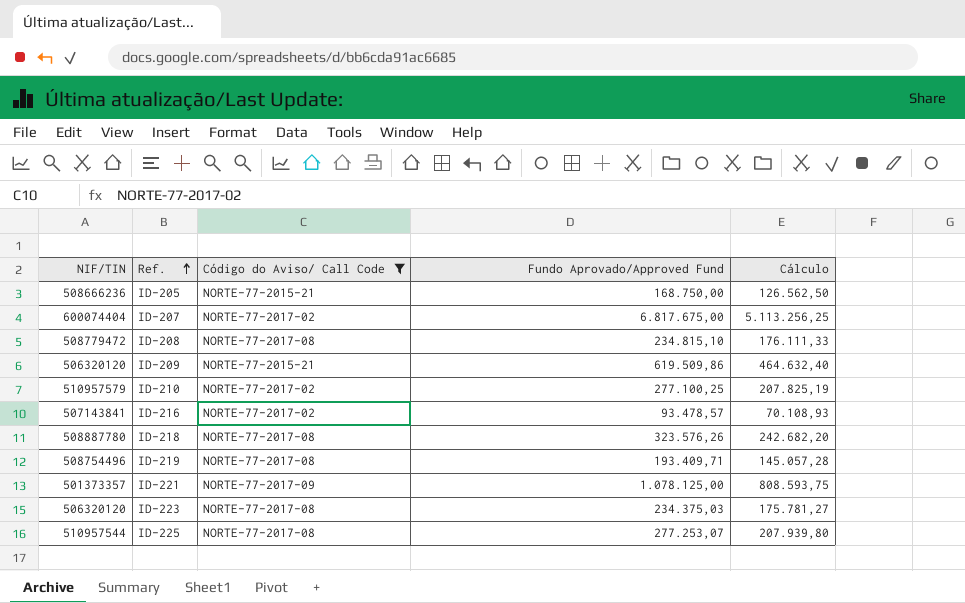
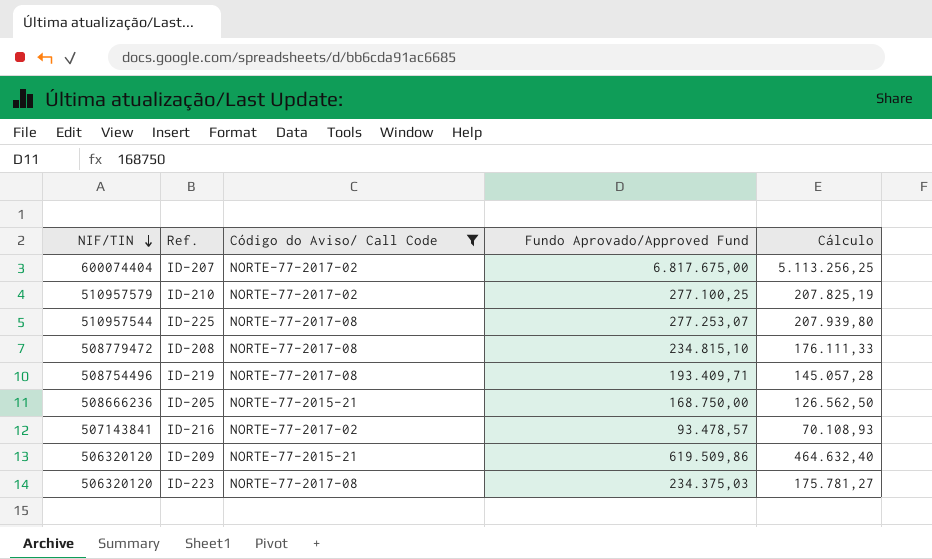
row order: Ref. ascending -> NIF/TIN descending
row ID-218: 508887780 | NORTE-77-2017-08 | 323.576,26 | 242.682,20 -> none
row ID-221: 501373357 | NORTE-77-2017-09 | 1.078.125,00 | 808.593,75 -> none

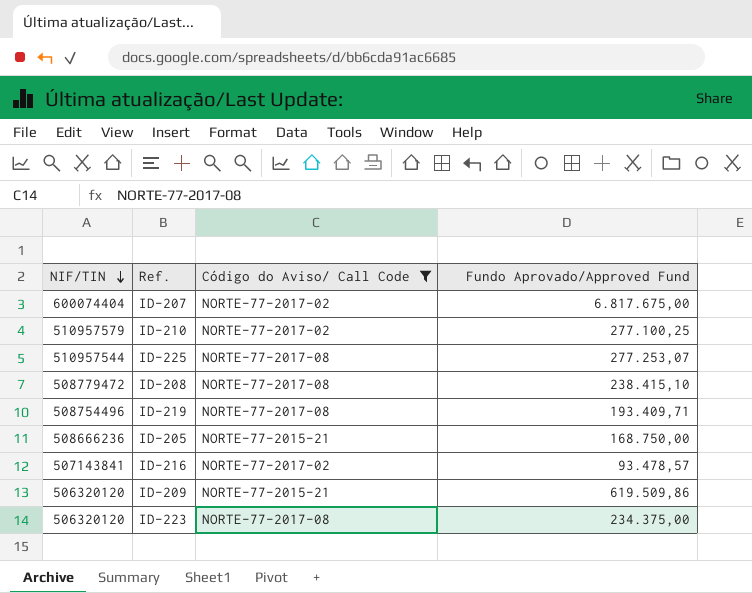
column Cálculo | formula: [Fundo Aprovado/Approved Fund] * 0,75 -> none
ID-208 | Fundo Aprovado/Approved Fund: 234.815,10 -> 238.415,10
ID-223 | Fundo Aprovado/Approved Fund: 234.375,03 -> 234.375,00

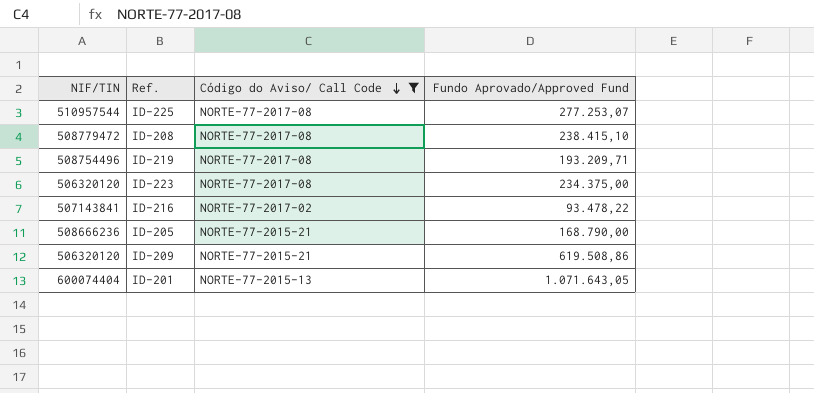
row order: NIF/TIN descending -> Código do Aviso/ Call Code descending
row ID-207: 600074404 | NORTE-77-2017-02 | 6.817.675,00 -> none
row ID-210: 510957579 | NORTE-77-2017-02 | 277.100,25 -> none
ID-219 | Fundo Aprovado/Approved Fund: 193.409,71 -> 193.209,71
ID-216 | Fundo Aprovado/Approved Fund: 93.478,57 -> 93.478,22
ID-205 | Fundo Aprovado/Approved Fund: 168.750,00 -> 168.790,00
ID-209 | Fundo Aprovado/Approved Fund: 619.509,86 -> 619.508,86
row ID-201: none -> 600074404 | NORTE-77-2015-13 | 1.071.643,05

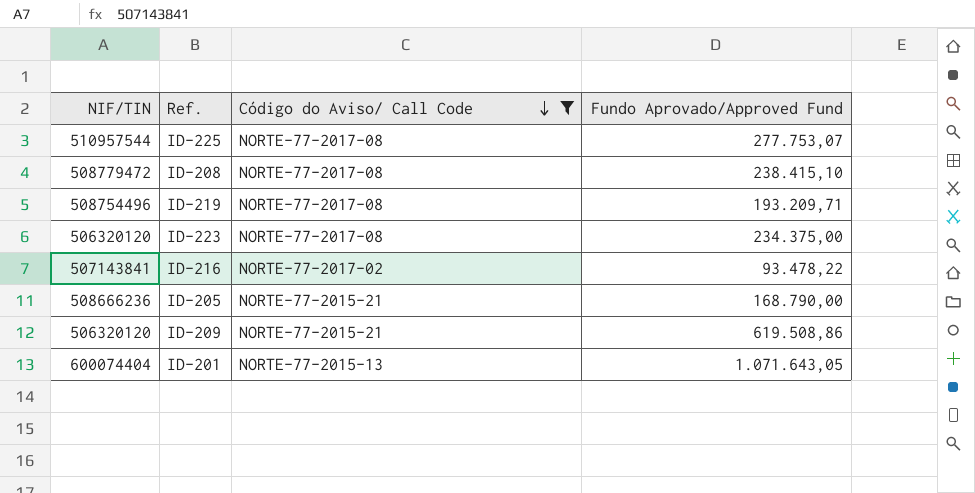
ID-225 | Fundo Aprovado/Approved Fund: 277.253,07 -> 277.753,07

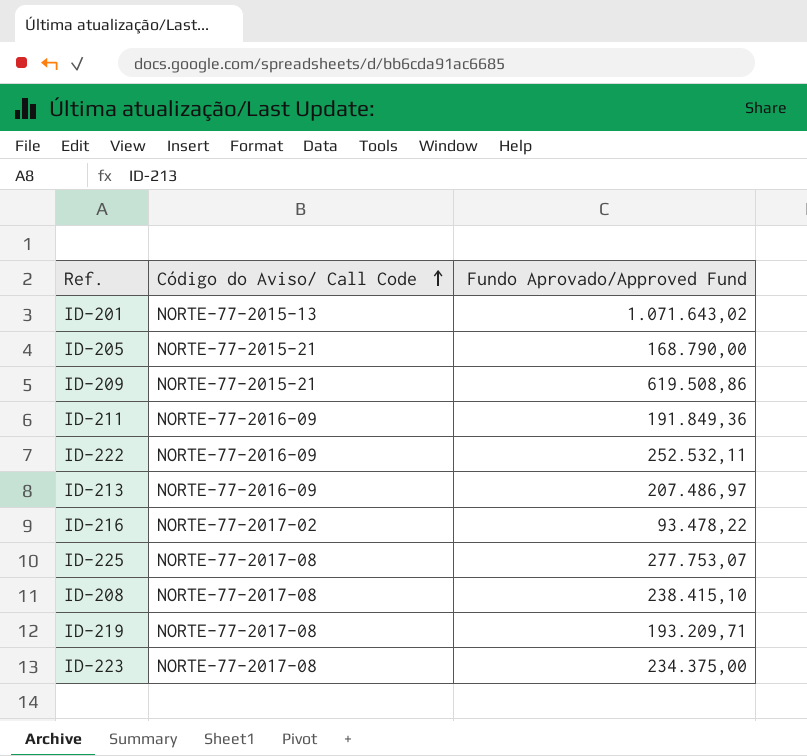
filter: Código do Aviso/ Call Code != NORTE-77-2016-09 -> none
row order: Código do Aviso/ Call Code descending -> Código do Aviso/ Call Code ascending
column NIF/TIN | position: 1 -> none
ID-201 | Fundo Aprovado/Approved Fund: 1.071.643,05 -> 1.071.643,02

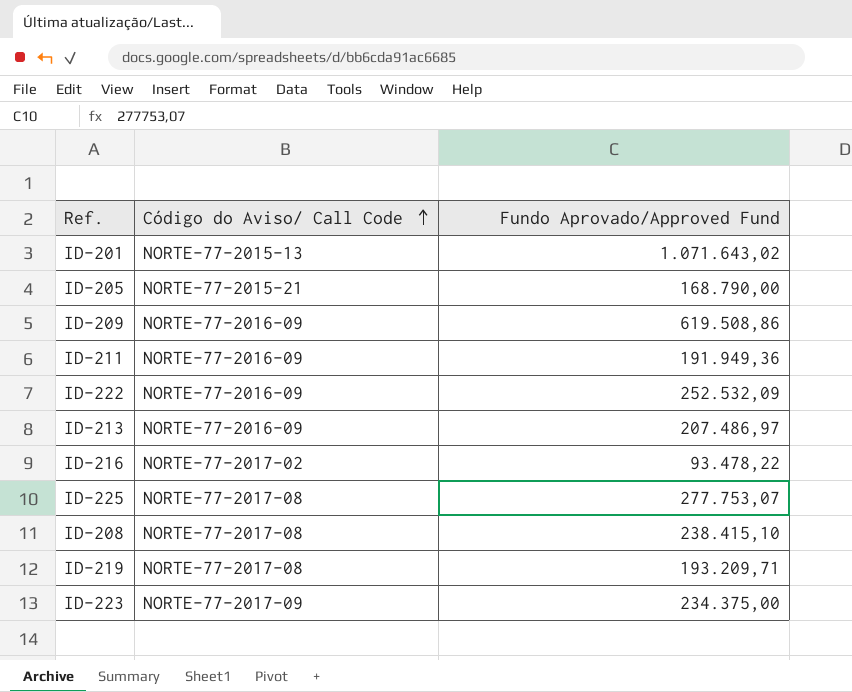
ID-209 | Código do Aviso/ Call Code: NORTE-77-2015-21 -> NORTE-77-2016-09
ID-211 | Fundo Aprovado/Approved Fund: 191.849,36 -> 191.949,36
ID-222 | Fundo Aprovado/Approved Fund: 252.532,11 -> 252.532,09
ID-223 | Código do Aviso/ Call Code: NORTE-77-2017-08 -> NORTE-77-2017-09

